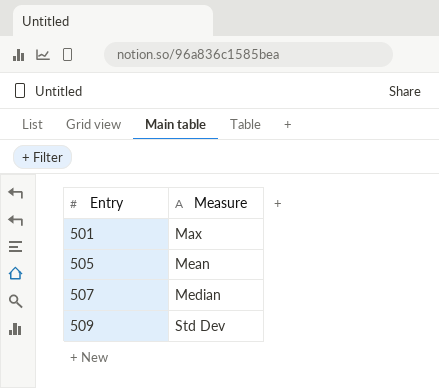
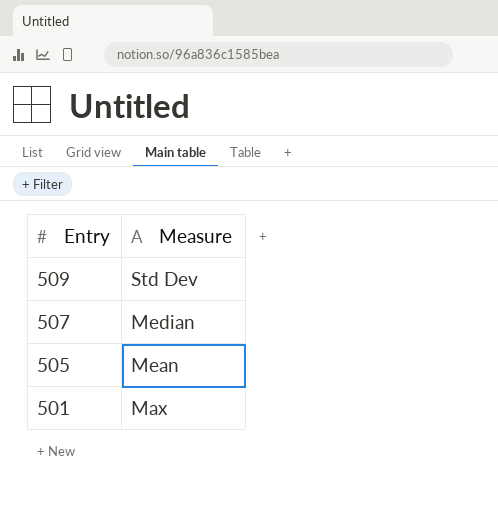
row order: Entry ascending -> Entry descending

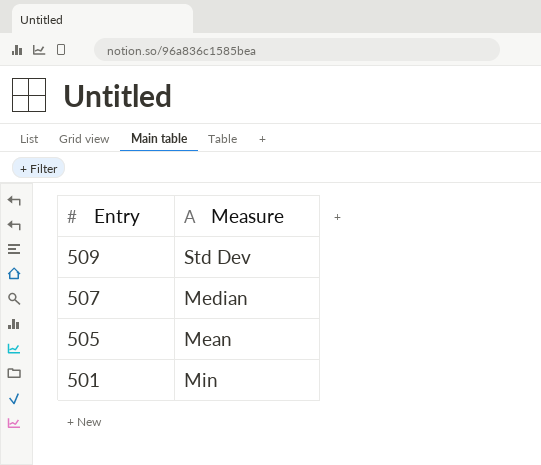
501 | Measure: Max -> Min

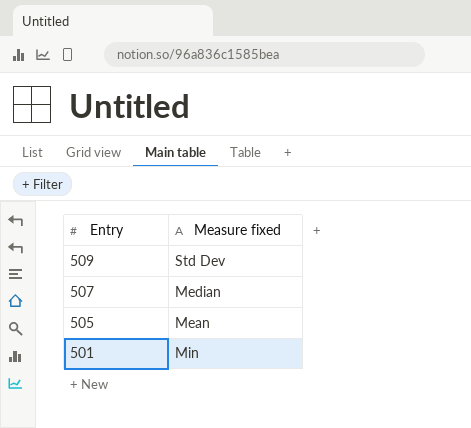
column name: Measure -> Measure fixed

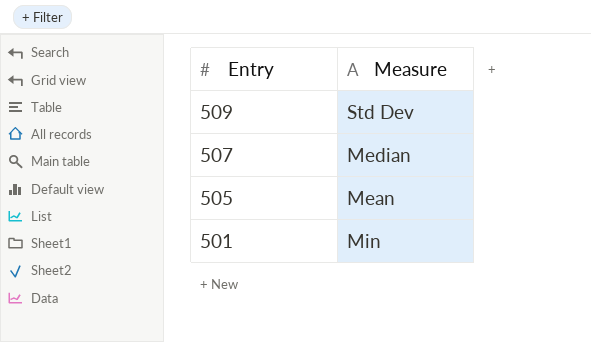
column name: Measure fixed -> Measure

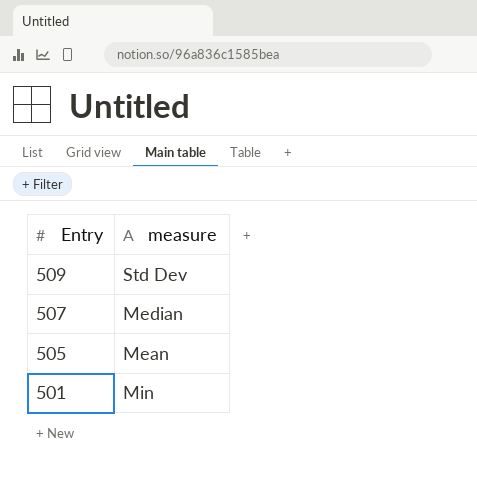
column name: Measure -> measure

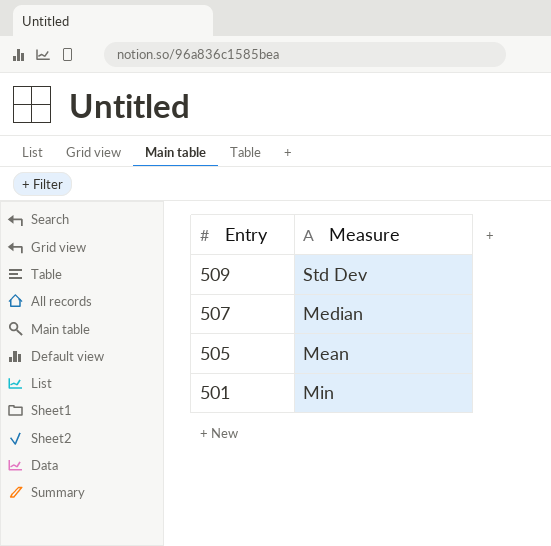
column name: measure -> Measure

